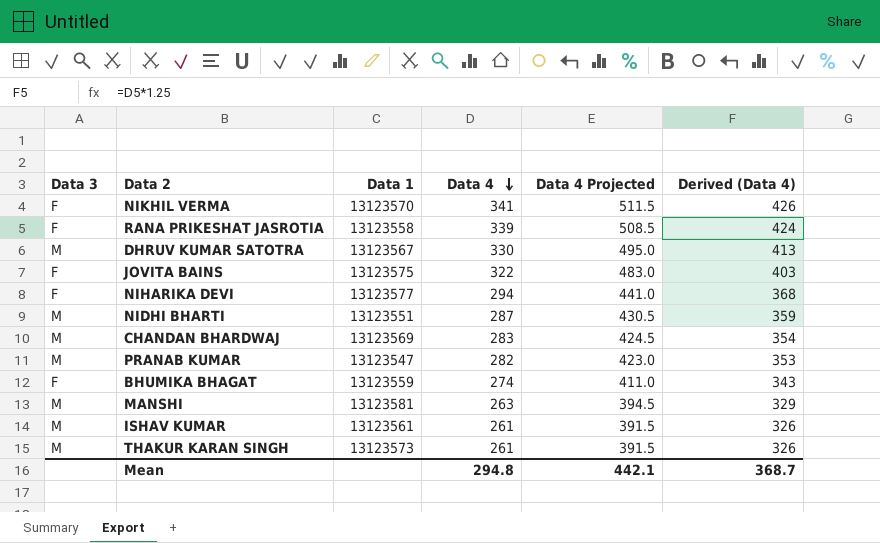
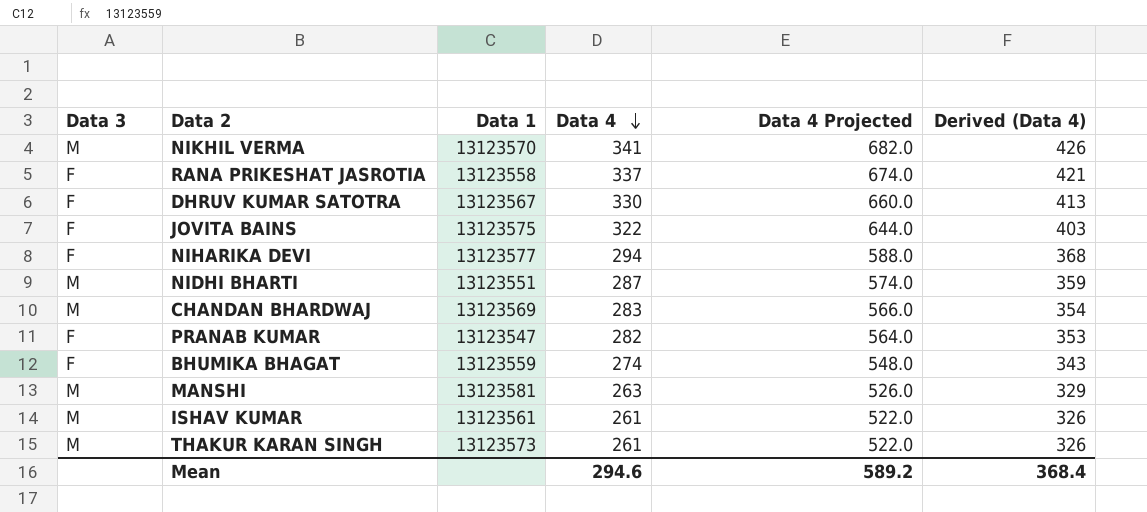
column Data 4 Projected | formula: [Data 4] * 1.5 -> [Data 4] * 2
NIKHIL VERMA | Data 3: F -> M
RANA PRIKESHAT JASROTIA | Data 4: 339 -> 337
RANA PRIKESHAT JASROTIA | Derived (Data 4): 424 -> 421
DHRUV KUMAR SATOTRA | Data 3: M -> F
PRANAB KUMAR | Data 3: M -> F
Mean | Data 4: 294.8 -> 294.6
Mean | Data 4 Projected: 442.1 -> 589.2
Mean | Derived (Data 4): 368.7 -> 368.4

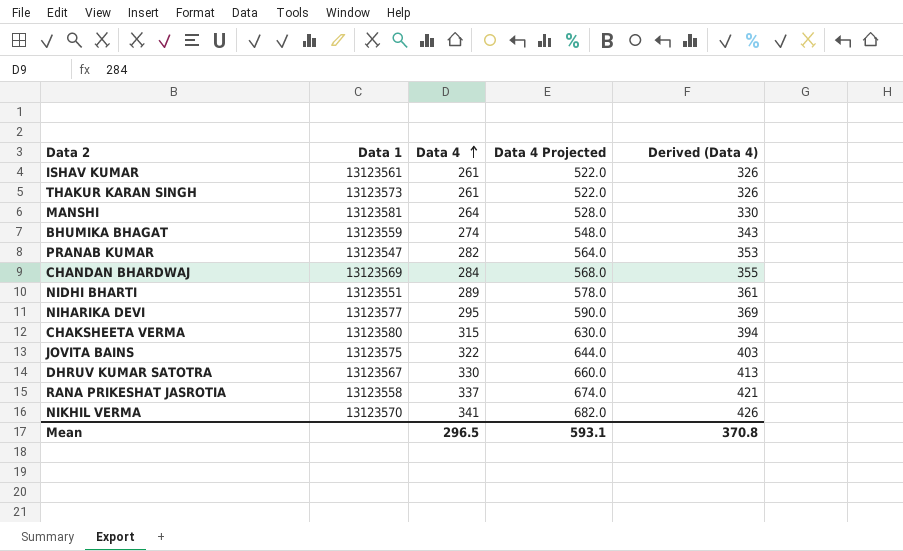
row order: Data 4 descending -> Data 4 ascending
column Data 3 | position: 1 -> none
MANSHI | Data 4: 263 -> 264
MANSHI | Data 4 Projected: 526.0 -> 528.0
MANSHI | Derived (Data 4): 329 -> 330
CHANDAN BHARDWAJ | Data 4: 283 -> 284
CHANDAN BHARDWAJ | Data 4 Projected: 566.0 -> 568.0
CHANDAN BHARDWAJ | Derived (Data 4): 354 -> 355
NIDHI BHARTI | Data 4: 287 -> 289
NIDHI BHARTI | Data 4 Projected: 574.0 -> 578.0
NIDHI BHARTI | Derived (Data 4): 359 -> 361
NIHARIKA DEVI | Data 4: 294 -> 295
NIHARIKA DEVI | Data 4 Projected: 588.0 -> 590.0
NIHARIKA DEVI | Derived (Data 4): 368 -> 369
row CHAKSHEETA VERMA: none -> 13123580 | 315 | 630.0 | 394
Mean | Data 4: 294.6 -> 296.5
Mean | Data 4 Projected: 589.2 -> 593.1
Mean | Derived (Data 4): 368.4 -> 370.8

